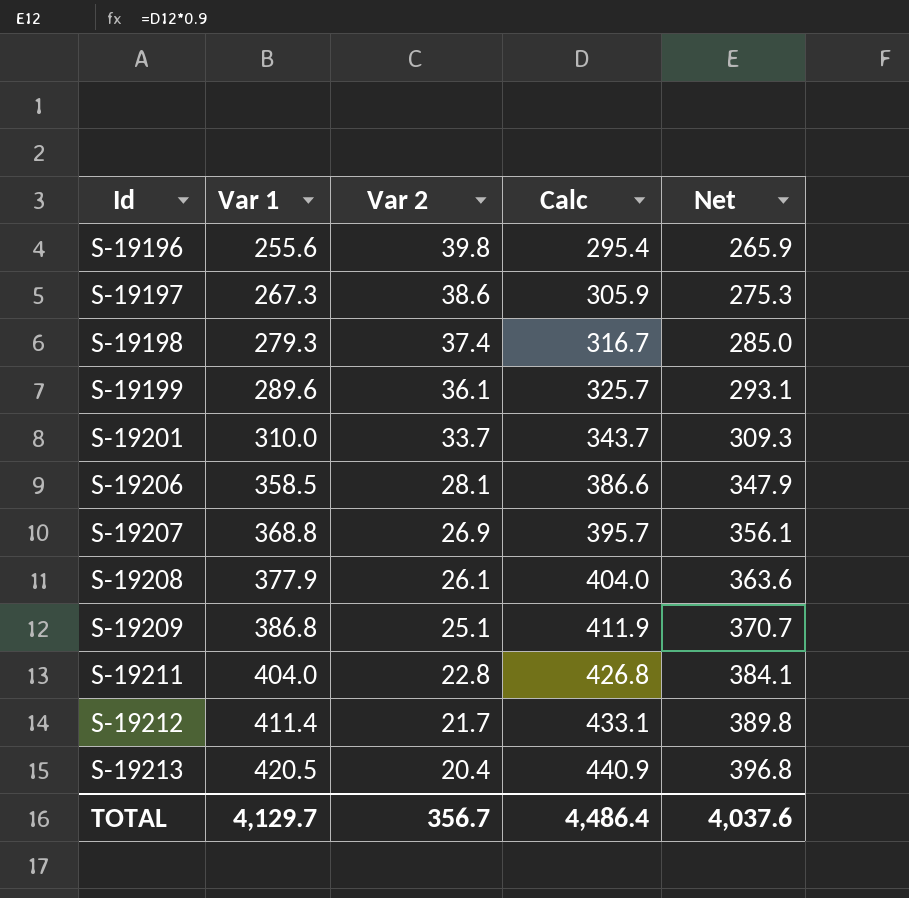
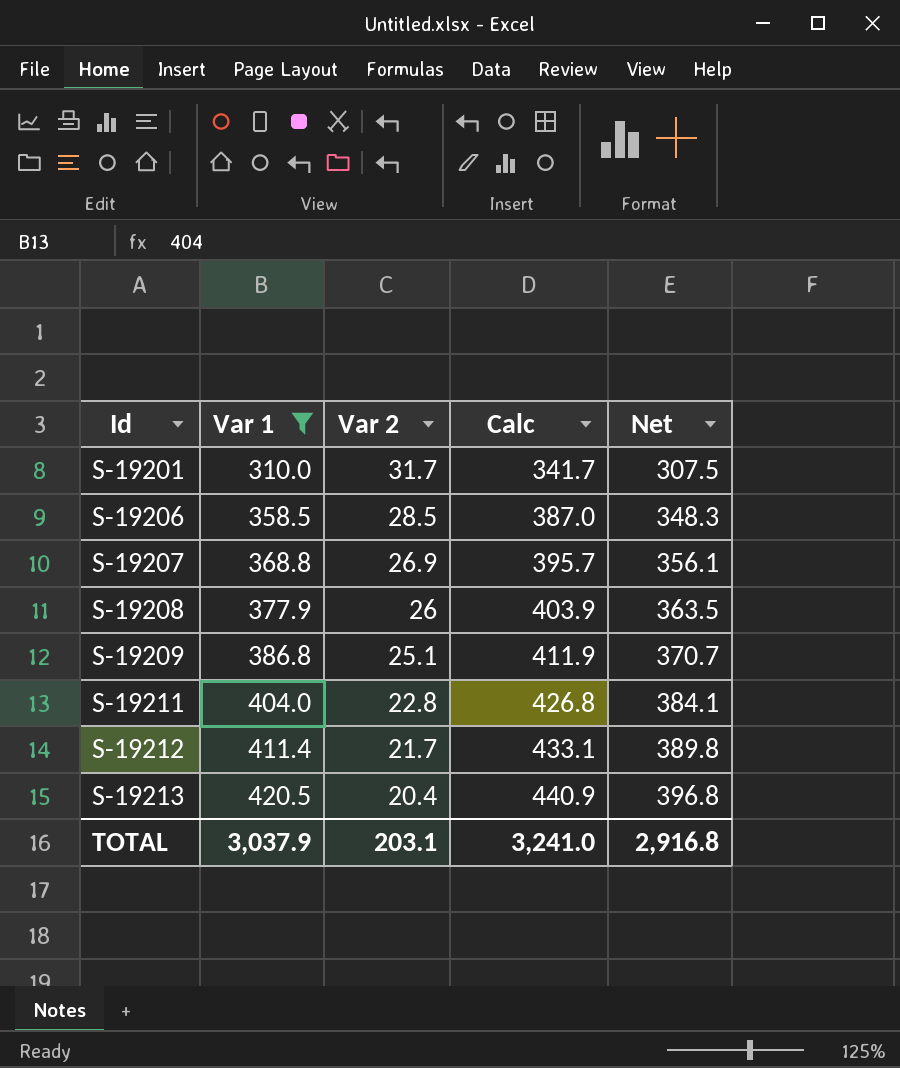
filter: none -> Var 1 >= 310.0
S-19201 | Var 2: 33.7 -> 31.7
S-19201 | Calc: 343.7 -> 341.7
S-19201 | Net: 309.3 -> 307.5
S-19206 | Var 2: 28.1 -> 28.5
S-19206 | Calc: 386.6 -> 387.0
S-19206 | Net: 347.9 -> 348.3
S-19208 | Var 2: 26.1 -> 26
S-19208 | Calc: 404.0 -> 403.9
S-19208 | Net: 363.6 -> 363.5
TOTAL | Var 1: 4,129.7 -> 3,037.9
TOTAL | Var 2: 356.7 -> 203.1
TOTAL | Calc: 4,486.4 -> 3,241.0
TOTAL | Net: 4,037.6 -> 2,916.8

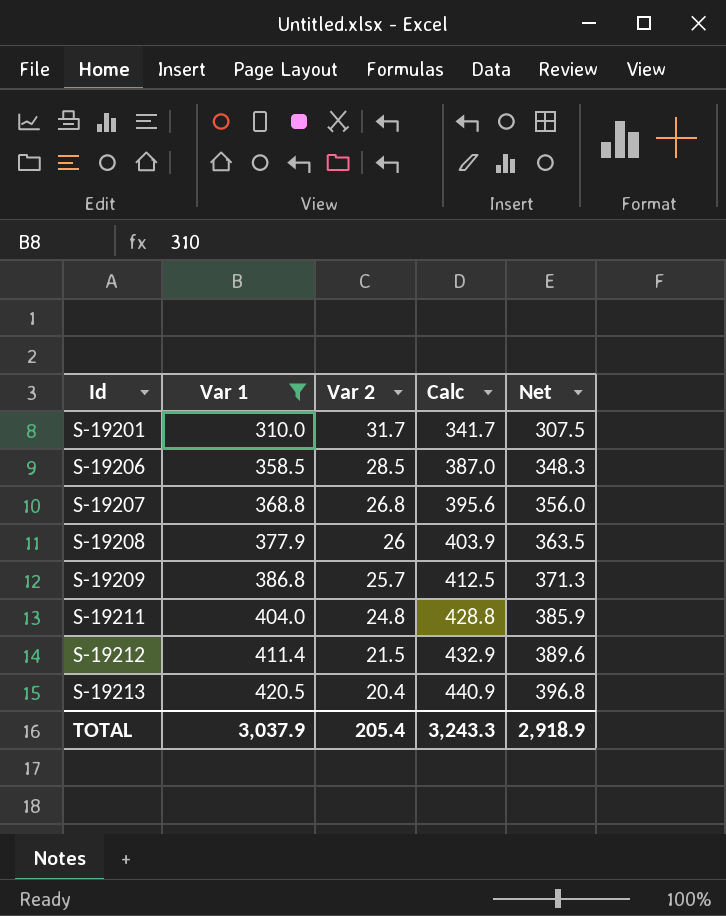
S-19207 | Var 2: 26.9 -> 26.8
S-19207 | Calc: 395.7 -> 395.6
S-19207 | Net: 356.1 -> 356.0
S-19209 | Var 2: 25.1 -> 25.7
S-19209 | Calc: 411.9 -> 412.5
S-19209 | Net: 370.7 -> 371.3
S-19211 | Var 2: 22.8 -> 24.8
S-19211 | Calc: 426.8 -> 428.8
S-19211 | Net: 384.1 -> 385.9
S-19212 | Var 2: 21.7 -> 21.5
S-19212 | Calc: 433.1 -> 432.9
S-19212 | Net: 389.8 -> 389.6
TOTAL | Var 2: 203.1 -> 205.4
TOTAL | Calc: 3,241.0 -> 3,243.3
TOTAL | Net: 2,916.8 -> 2,918.9

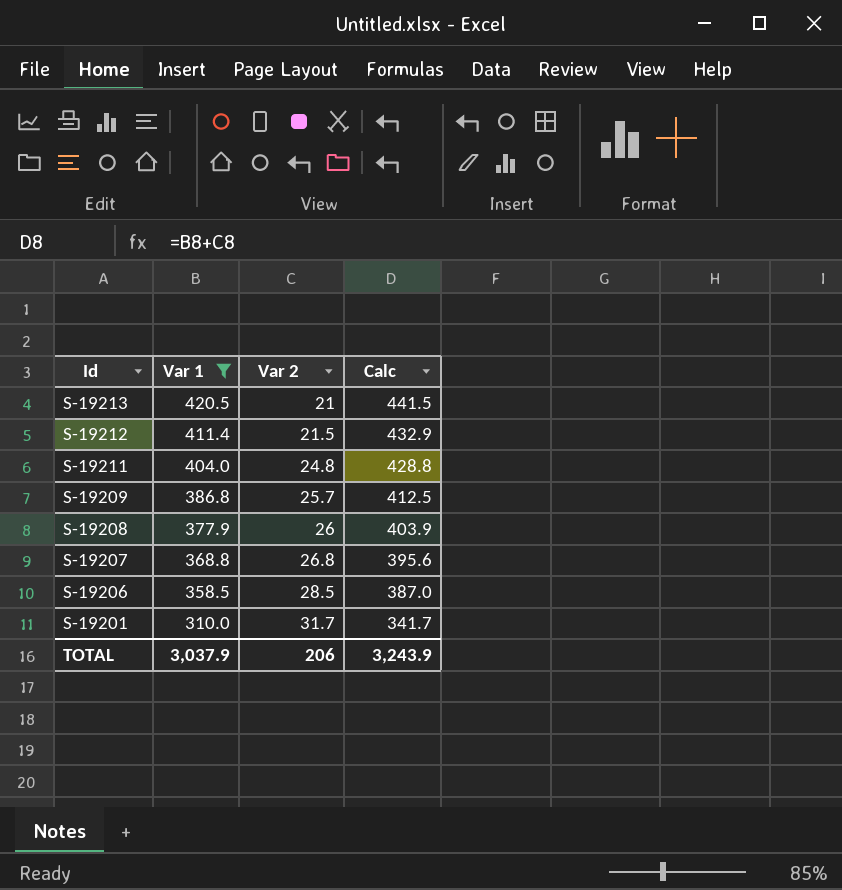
row order: Id ascending -> Id descending
column Net | formula: [Calc] * 0.9 -> none
S-19213 | Var 2: 20.4 -> 21
S-19213 | Calc: 440.9 -> 441.5
TOTAL | Var 2: 205.4 -> 206
TOTAL | Calc: 3,243.3 -> 3,243.9

